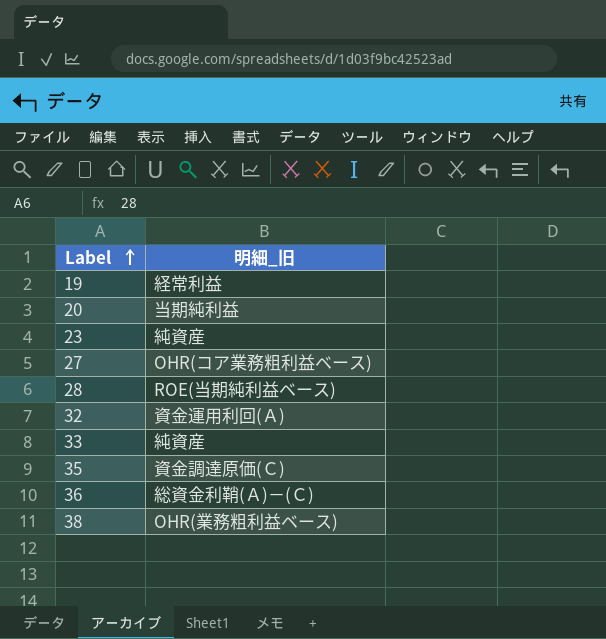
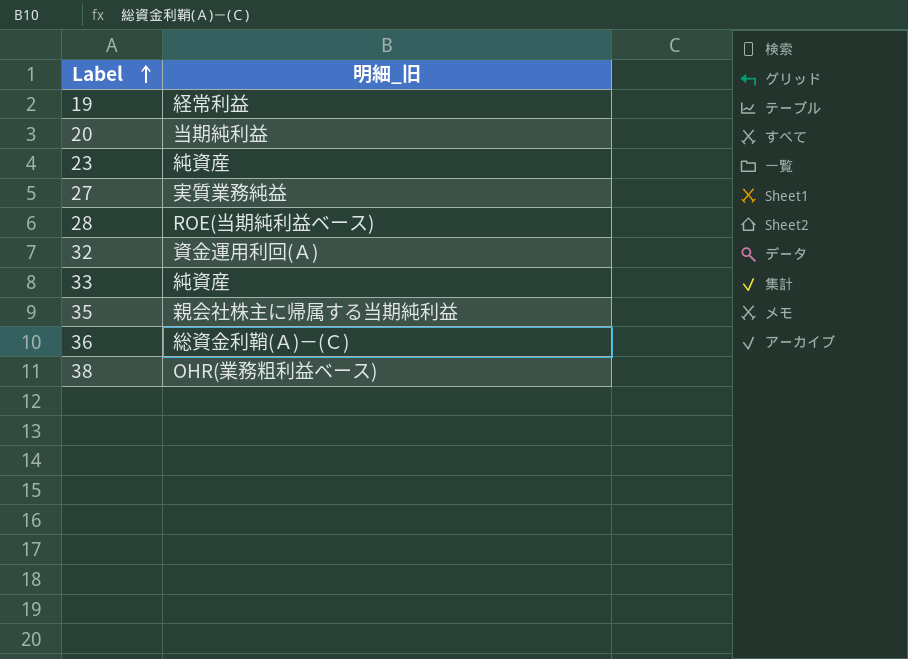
27 | 明細_旧: OHR(コア業務粗利益ベース) -> 実質業務純益
35 | 明細_旧: 資金調達原価(Ｃ) -> 親会社株主に帰属する当期純利益

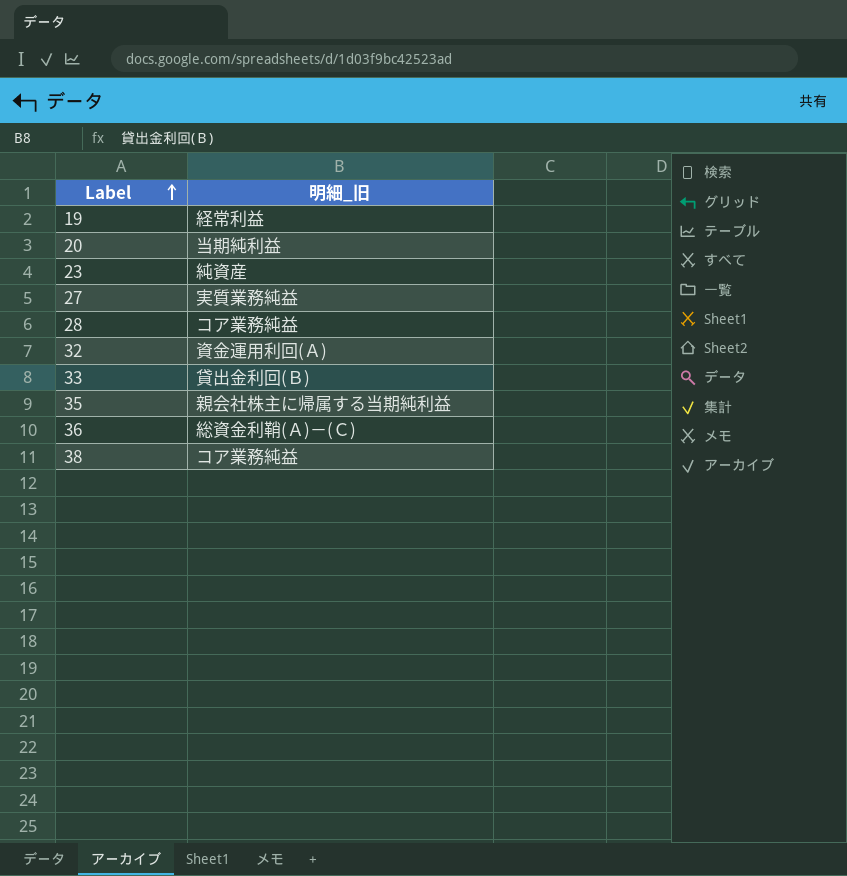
28 | 明細_旧: ROE(当期純利益ベース) -> コア業務純益
33 | 明細_旧: 純資産 -> 貸出金利回(Ｂ)
38 | 明細_旧: OHR(業務粗利益ベース) -> コア業務純益

